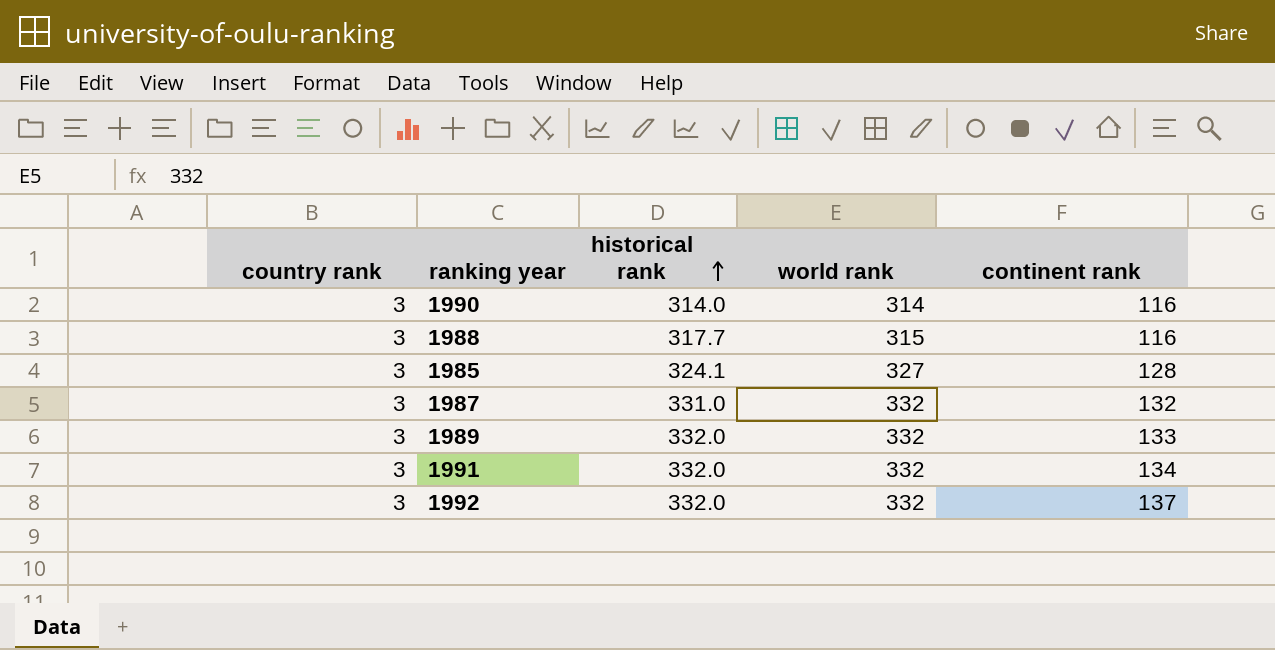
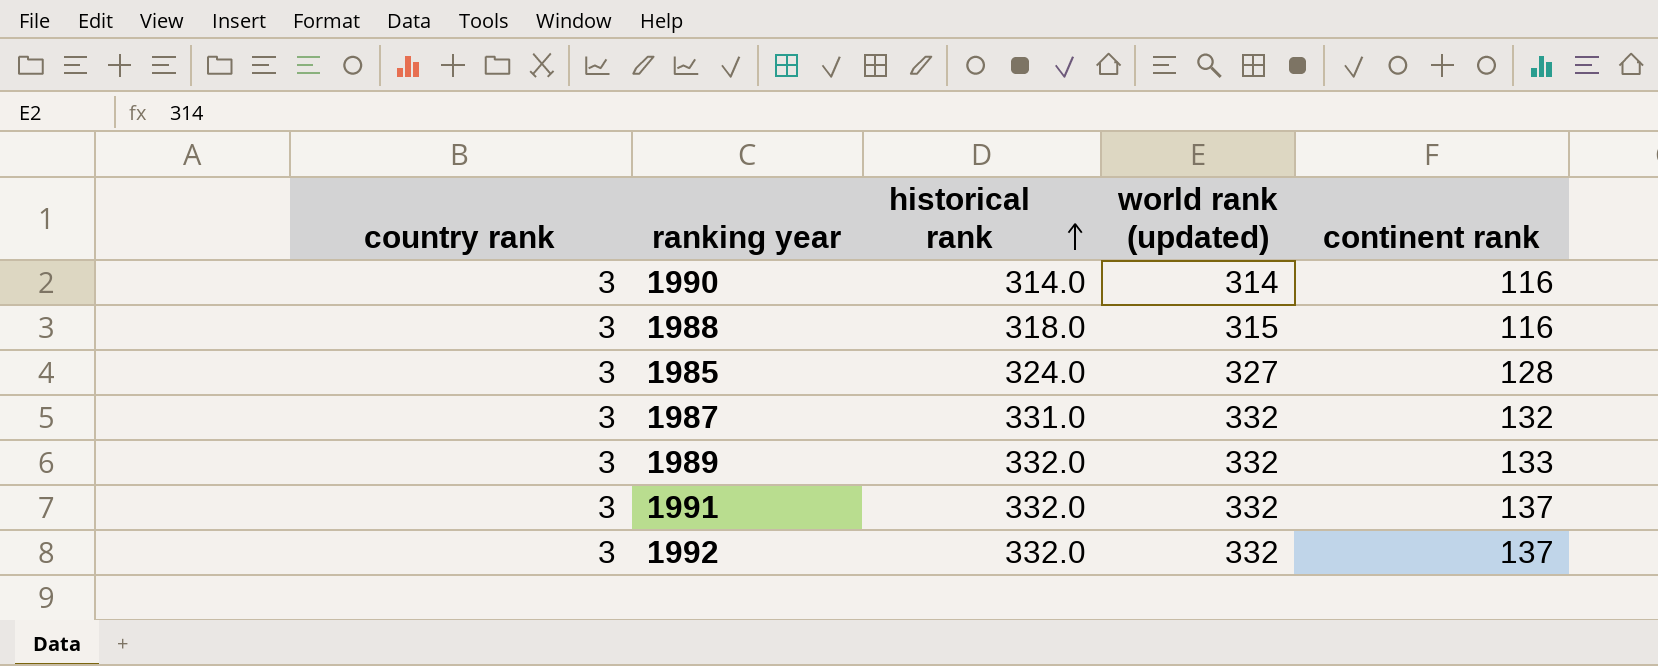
column name: world rank -> world rank (updated)
1988 | historical rank: 317.7 -> 318.0
1985 | historical rank: 324.1 -> 324.0
1991 | continent rank: 134 -> 137

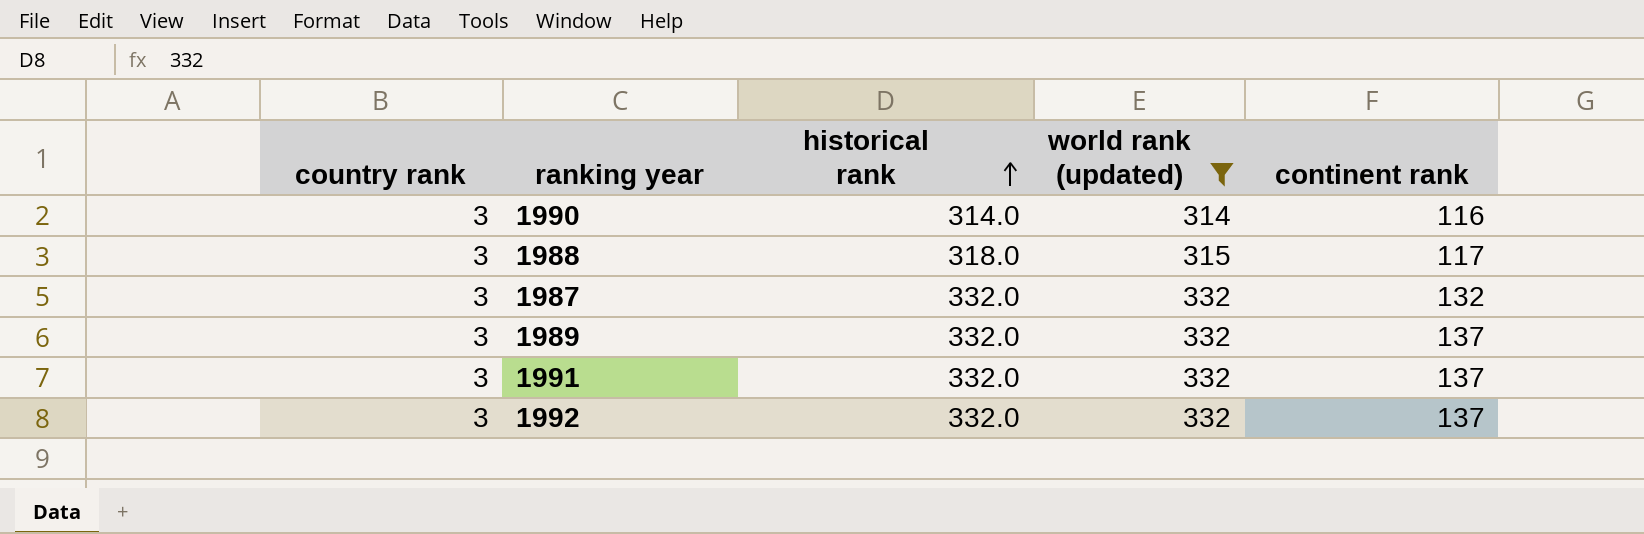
filter: none -> world rank (updated) != 327
1988 | continent rank: 116 -> 117
1987 | historical rank: 331.0 -> 332.0
1989 | continent rank: 133 -> 137

